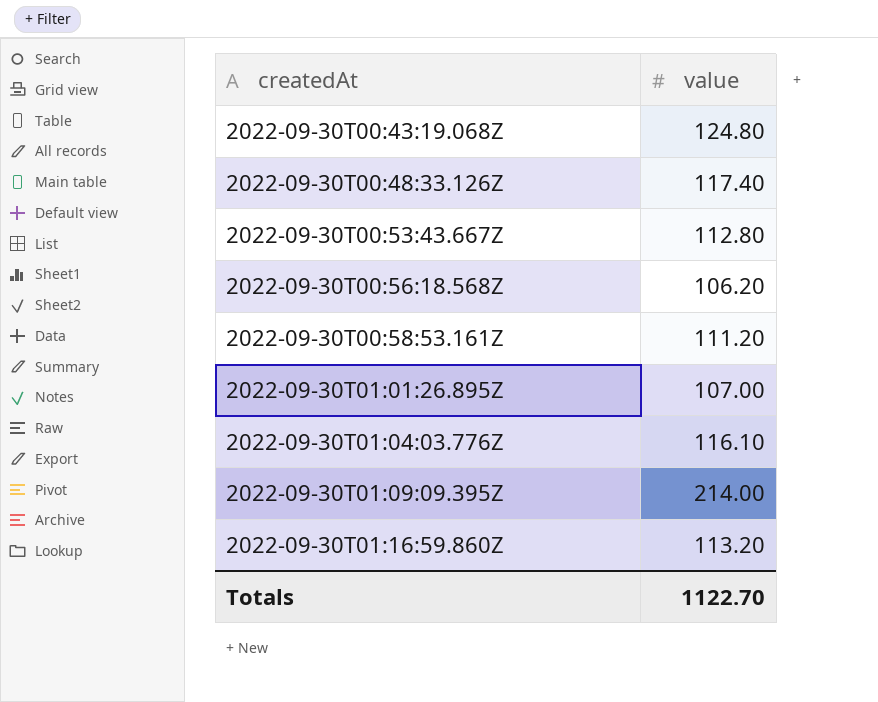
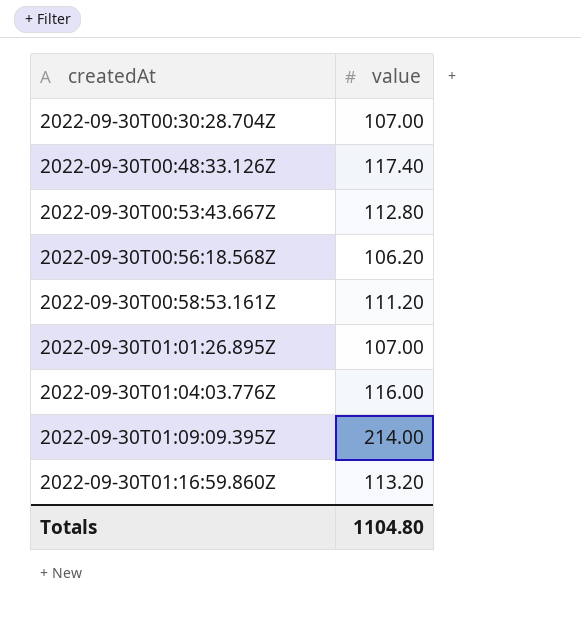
row 2022-09-30T00:43:19.068Z: 124.80 -> none
row 2022-09-30T00:30:28.704Z: none -> 107.00
2022-09-30T01:04:03.776Z | value: 116.10 -> 116.00
Totals | value: 1122.70 -> 1104.80

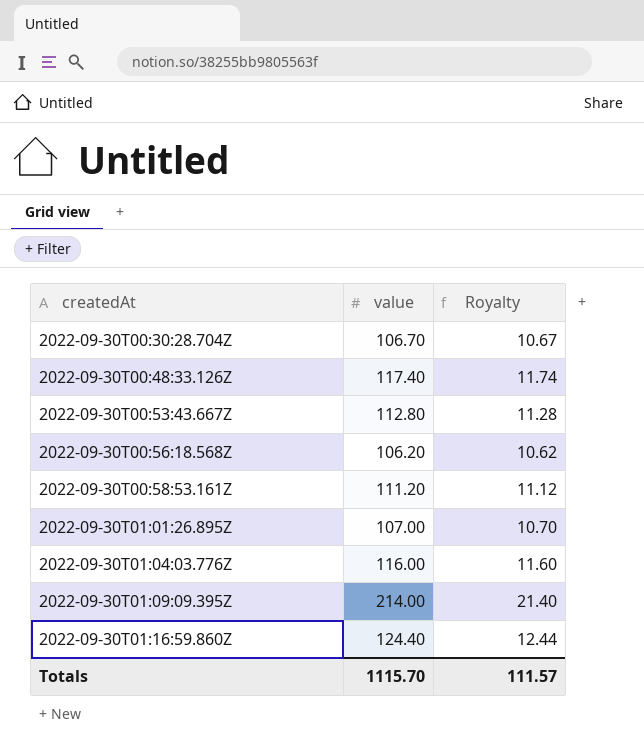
column Royalty | formula: none -> [value] * 0.1
2022-09-30T00:30:28.704Z | value: 107.00 -> 106.70
2022-09-30T01:16:59.860Z | value: 113.20 -> 124.40
Totals | value: 1104.80 -> 1115.70

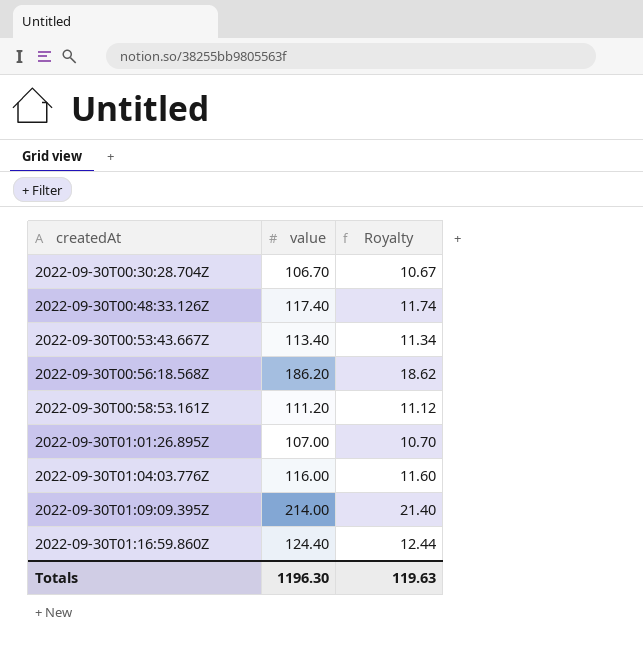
2022-09-30T00:53:43.667Z | value: 112.80 -> 113.40
2022-09-30T00:53:43.667Z | Royalty: 11.28 -> 11.34
2022-09-30T00:56:18.568Z | value: 106.20 -> 186.20
2022-09-30T00:56:18.568Z | Royalty: 10.62 -> 18.62
Totals | value: 1115.70 -> 1196.30
Totals | Royalty: 111.57 -> 119.63

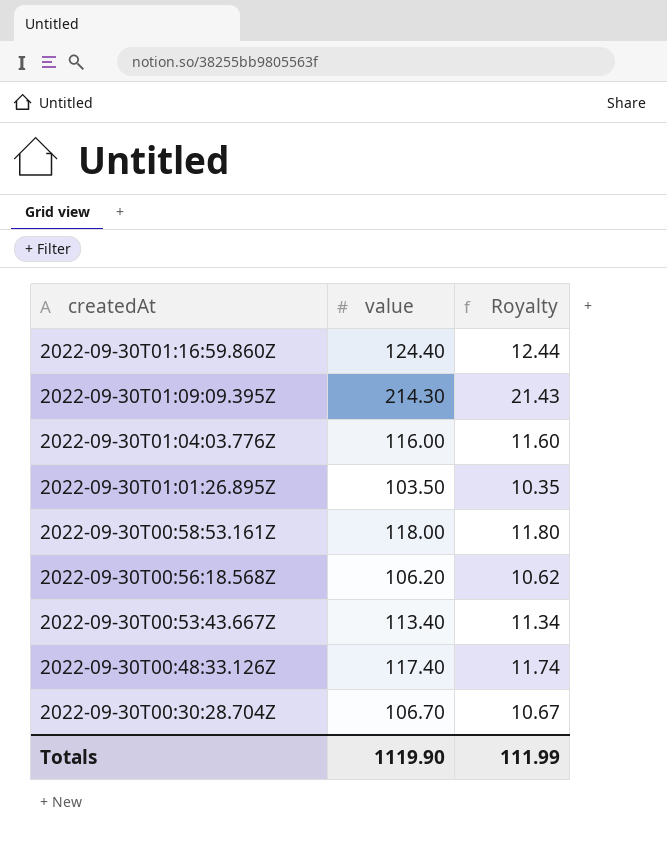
row order: createdAt ascending -> createdAt descending
2022-09-30T01:09:09.395Z | value: 214.00 -> 214.30
2022-09-30T01:09:09.395Z | Royalty: 21.40 -> 21.43
2022-09-30T01:01:26.895Z | value: 107.00 -> 103.50
2022-09-30T01:01:26.895Z | Royalty: 10.70 -> 10.35
2022-09-30T00:58:53.161Z | value: 111.20 -> 118.00
2022-09-30T00:58:53.161Z | Royalty: 11.12 -> 11.80
2022-09-30T00:56:18.568Z | value: 186.20 -> 106.20
2022-09-30T00:56:18.568Z | Royalty: 18.62 -> 10.62
Totals | value: 1196.30 -> 1119.90
Totals | Royalty: 119.63 -> 111.99

